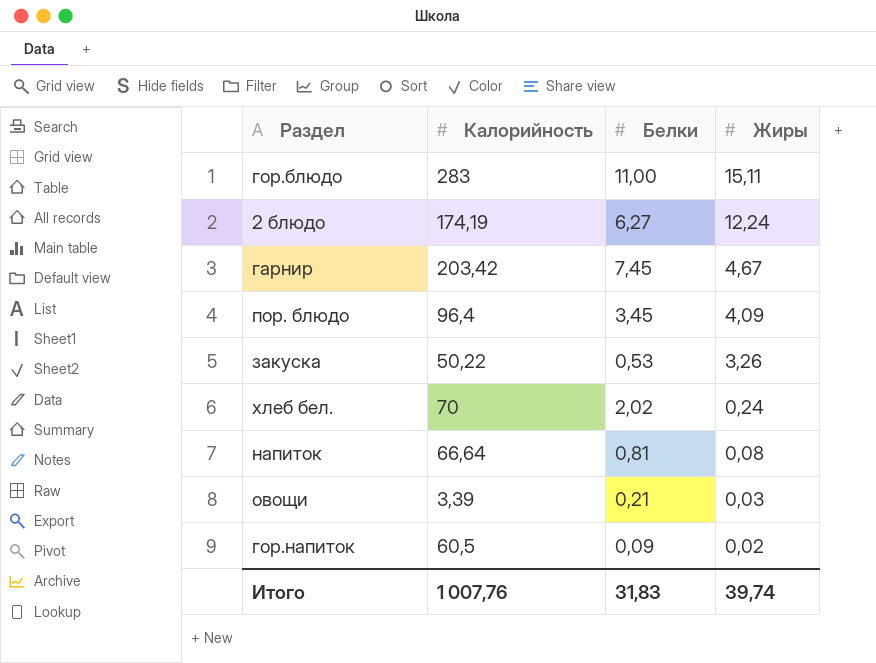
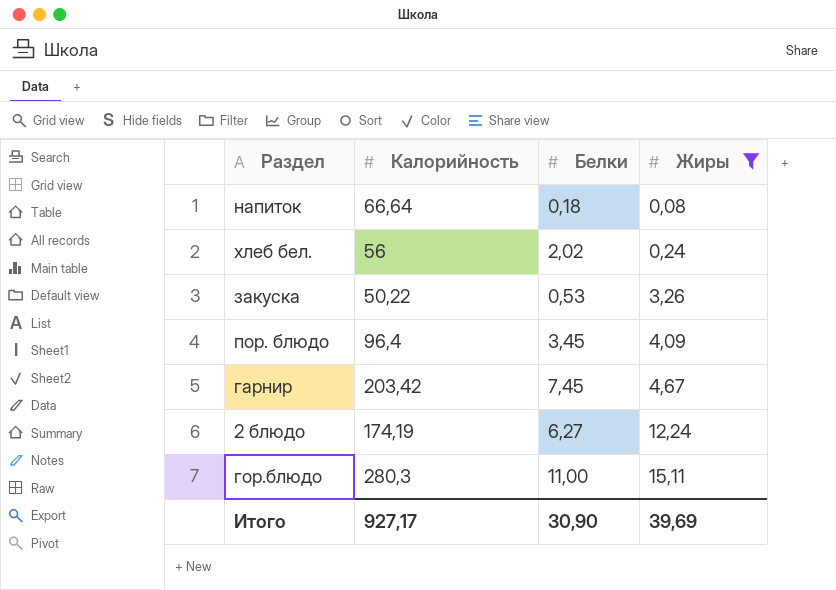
filter: none -> Жиры >= 0,08
row order: Жиры descending -> Жиры ascending
напиток | Белки: 0,81 -> 0,18
хлеб бел. | Калорийность: 70 -> 56
гор.блюдо | Калорийность: 283 -> 280,3
Итого | Калорийность: 1 007,76 -> 927,17
Итого | Белки: 31,83 -> 30,90
Итого | Жиры: 39,74 -> 39,69

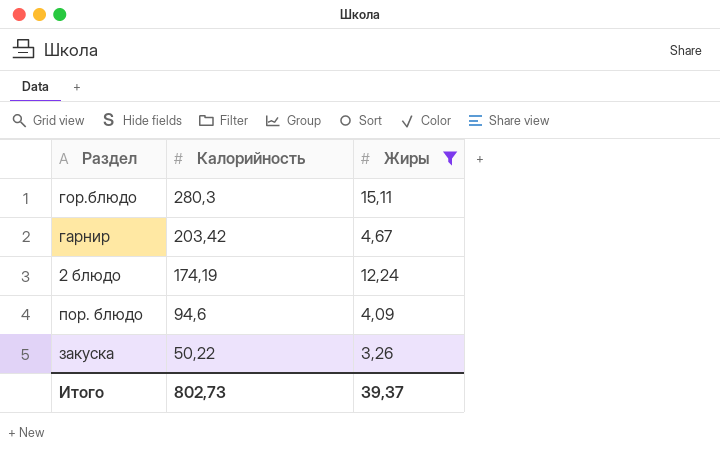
row order: Жиры ascending -> Калорийность descending
column Белки | position: 3 -> none
row напиток: 66,64 | 0,18 | 0,08 -> none
row хлеб бел.: 56 | 2,02 | 0,24 -> none
пор. блюдо | Калорийность: 96,4 -> 94,6
Итого | Калорийность: 927,17 -> 802,73
Итого | Жиры: 39,69 -> 39,37

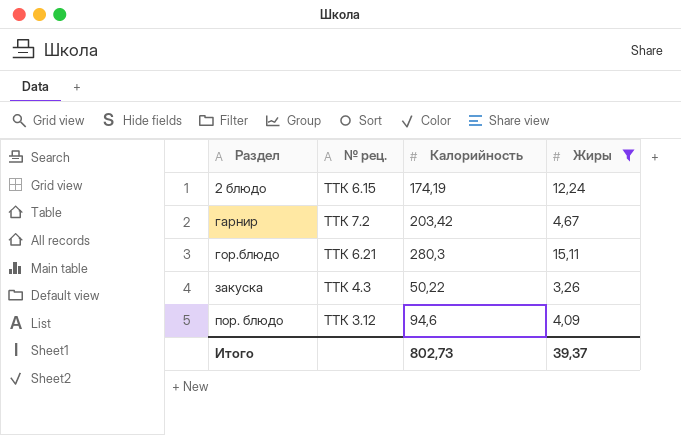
row order: Калорийность descending -> Раздел ascending
column № рец. | position: none -> 2

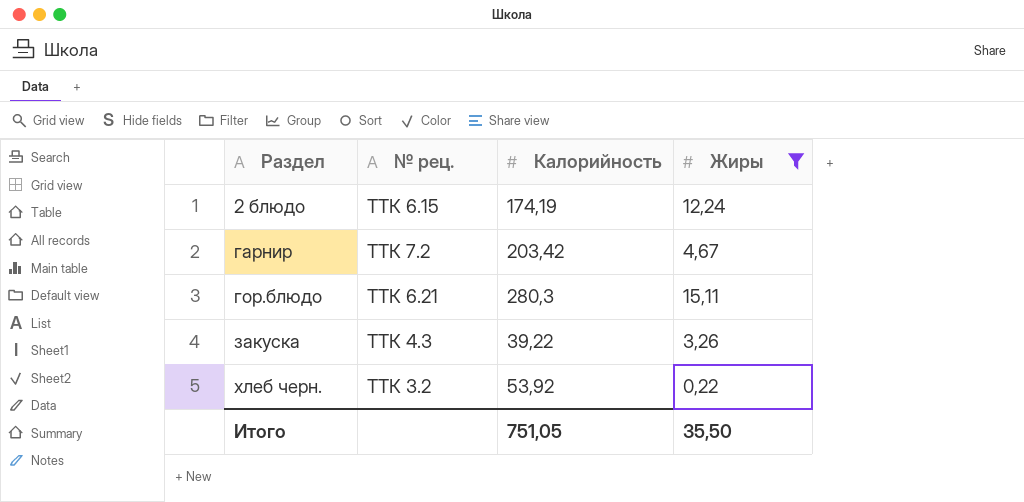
row пор. блюдо: ТТК 3.12 | 94,6 | 4,09 -> none
закуска | Калорийность: 50,22 -> 39,22
row хлеб черн.: none -> ТТК 3.2 | 53,92 | 0,22
Итого | Калорийность: 802,73 -> 751,05
Итого | Жиры: 39,37 -> 35,50

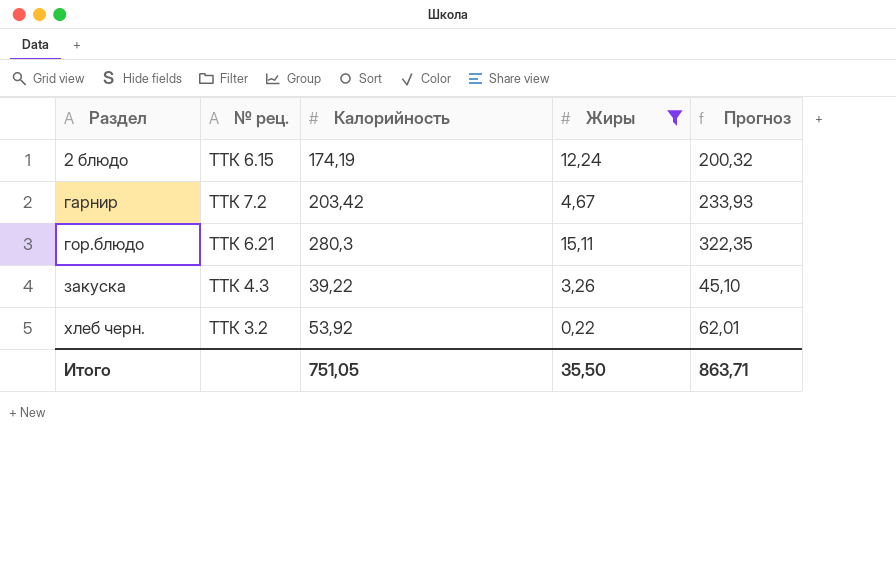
column Прогноз | formula: none -> [Калорийность] * 1,15

